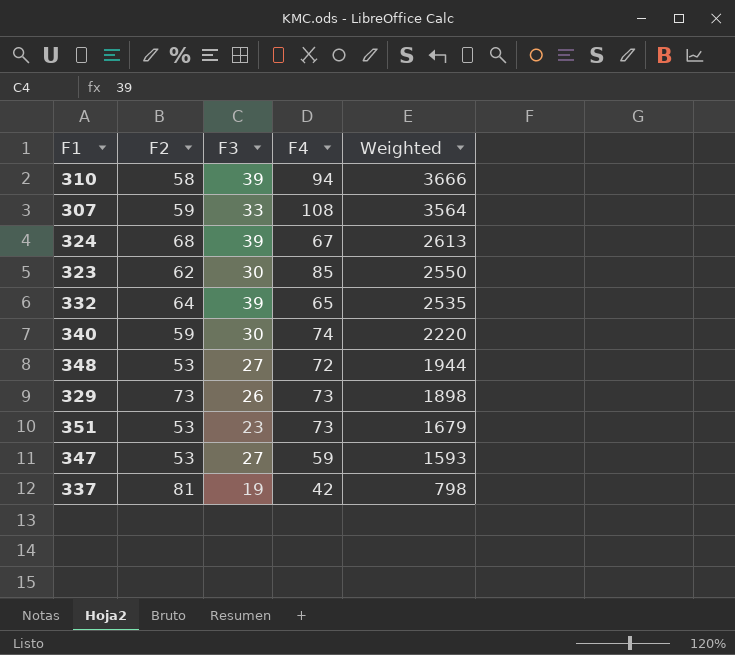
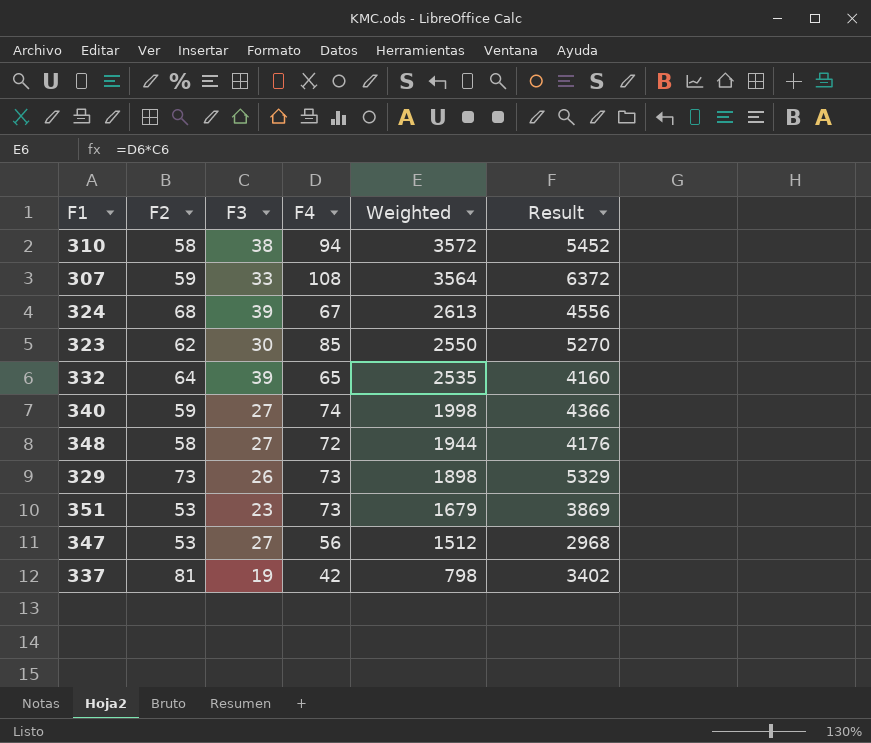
column Result | formula: none -> [F2] * [F4]
310 | F3: 39 -> 38
310 | Weighted: 3666 -> 3572
340 | F3: 30 -> 27
340 | Weighted: 2220 -> 1998
348 | F2: 53 -> 58
347 | F4: 59 -> 56
347 | Weighted: 1593 -> 1512

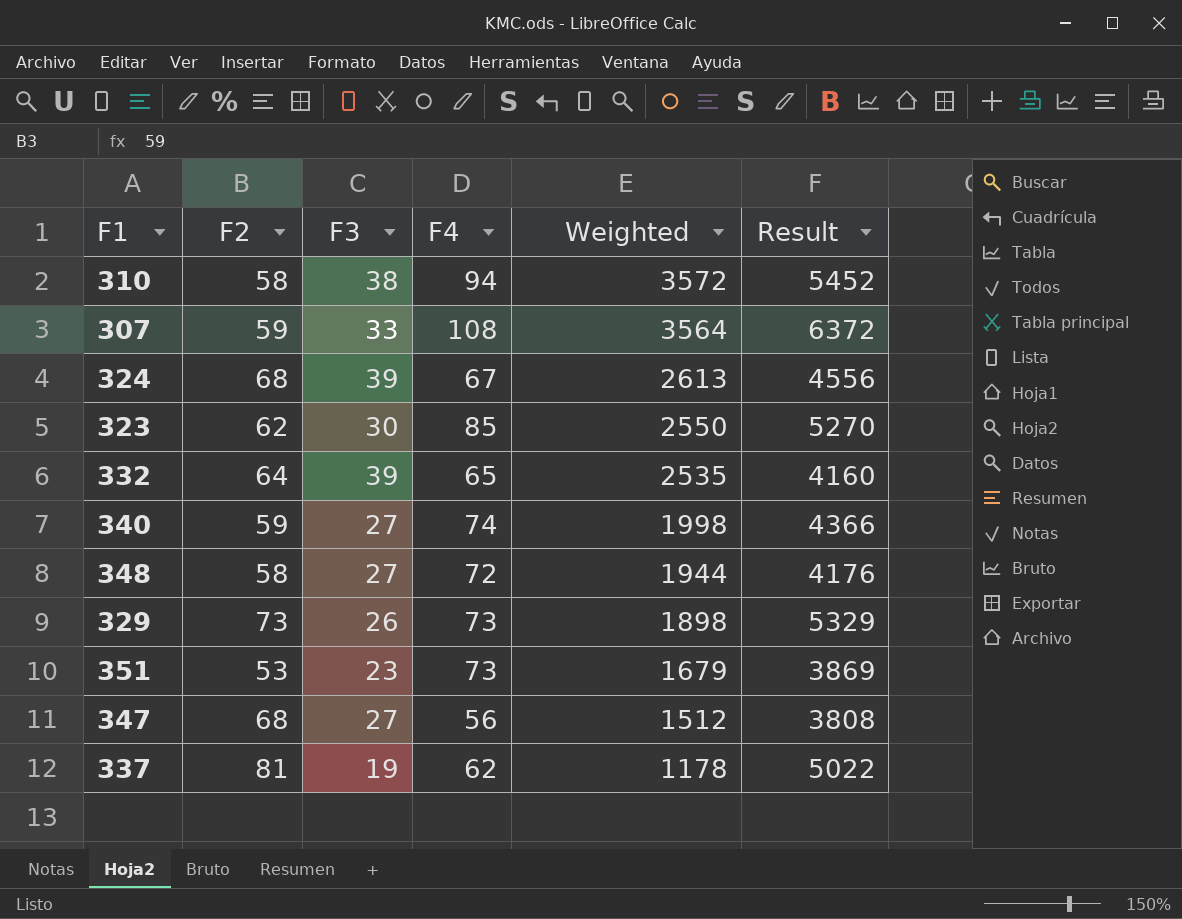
347 | F2: 53 -> 68
347 | Result: 2968 -> 3808
337 | F4: 42 -> 62
337 | Weighted: 798 -> 1178
337 | Result: 3402 -> 5022

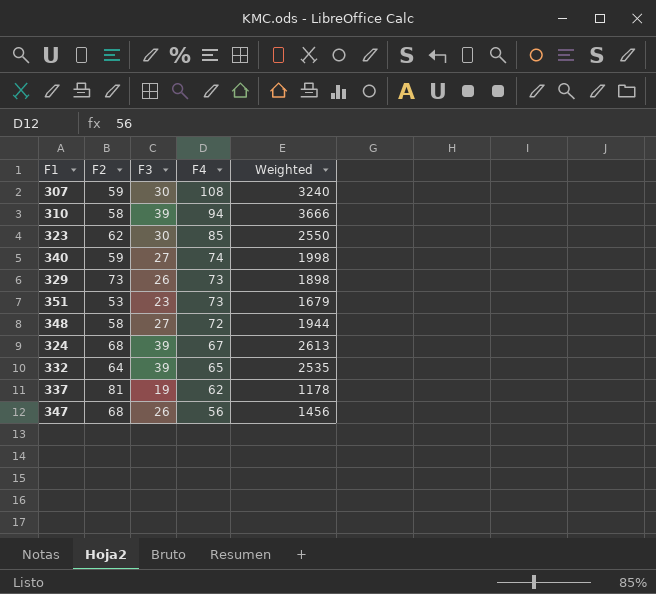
row order: Weighted descending -> F4 descending
column Result | formula: [F2] * [F4] -> none
307 | F3: 33 -> 30
307 | Weighted: 3564 -> 3240
310 | F3: 38 -> 39
310 | Weighted: 3572 -> 3666
347 | F3: 27 -> 26
347 | Weighted: 1512 -> 1456

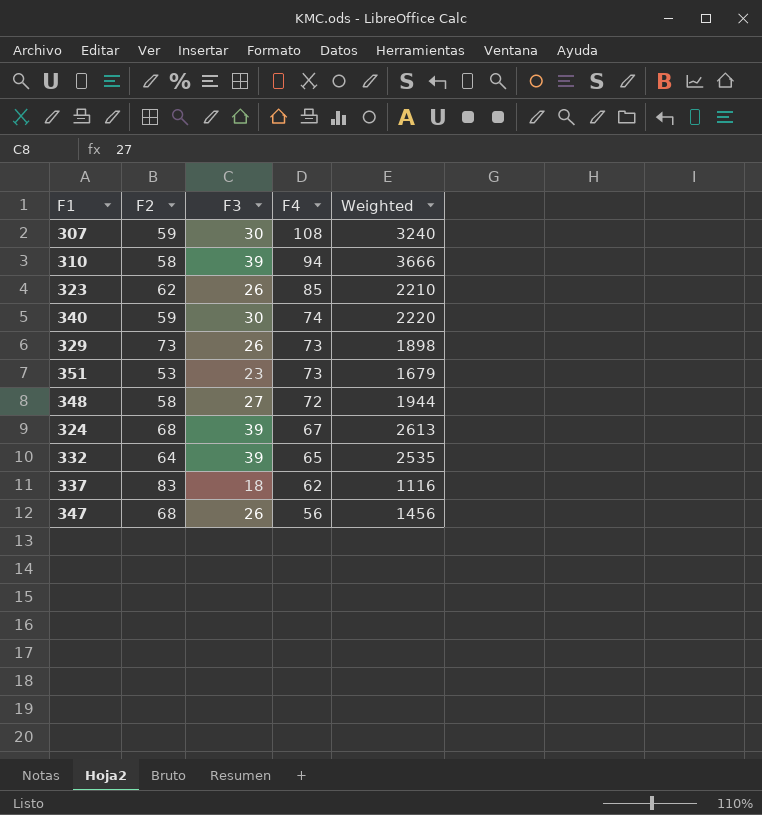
323 | F3: 30 -> 26
323 | Weighted: 2550 -> 2210
340 | F3: 27 -> 30
340 | Weighted: 1998 -> 2220
337 | F2: 81 -> 83
337 | F3: 19 -> 18
337 | Weighted: 1178 -> 1116

